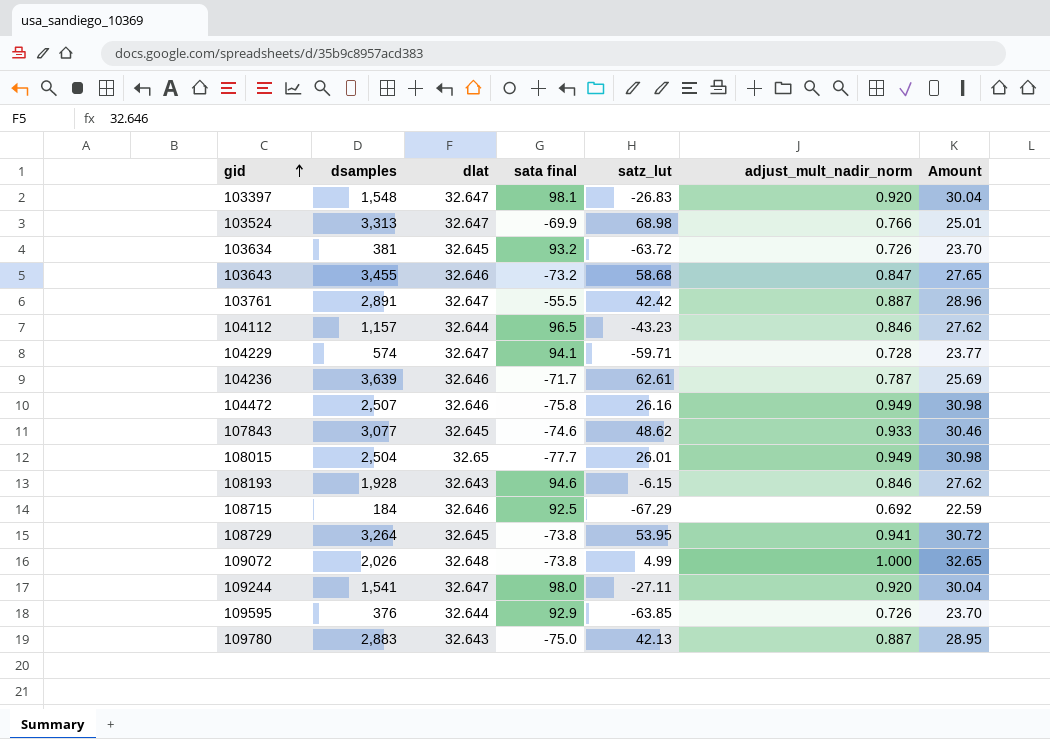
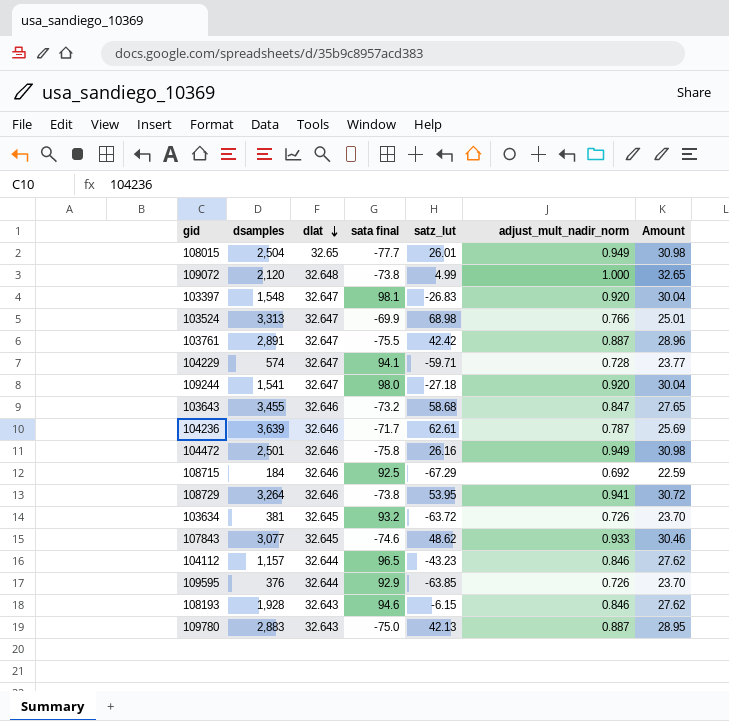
row order: gid ascending -> dlat descending
109072 | dsamples: 2,026 -> 2,120
103761 | sata final: -55.5 -> -75.5
109244 | satz_lut: -27.11 -> -27.18
104472 | dsamples: 2,507 -> 2,501
108729 | dlat: 32.645 -> 32.646

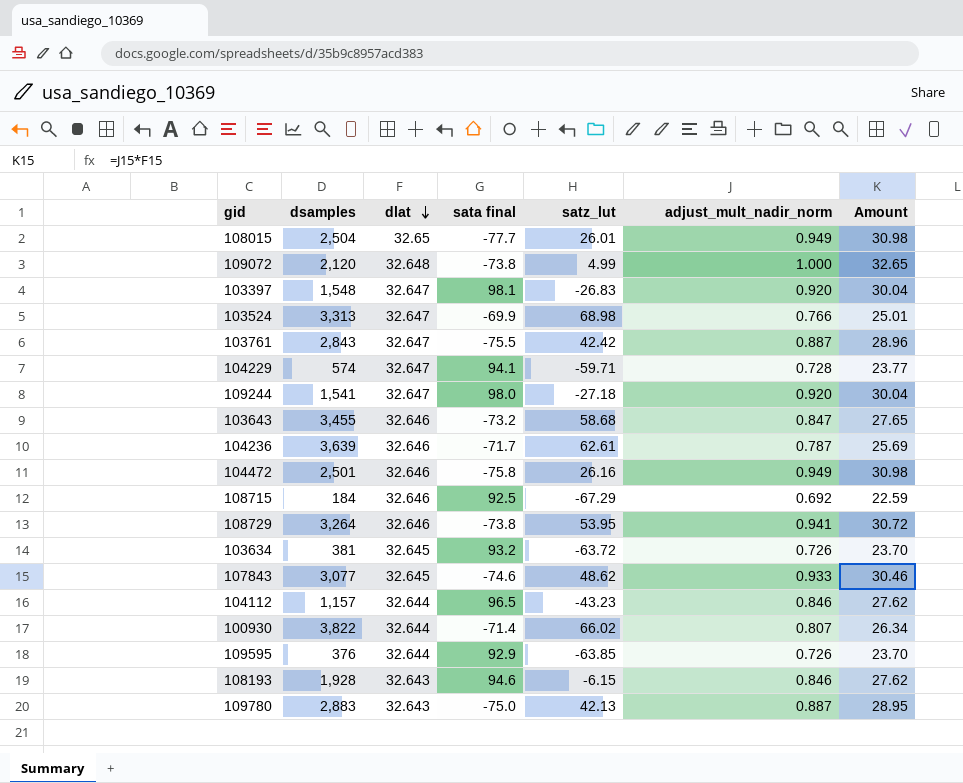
103761 | dsamples: 2,891 -> 2,843
row 100930: none -> 3,822 | 32.644 | -71.4 | 66.02 | 0.807 | 26.34

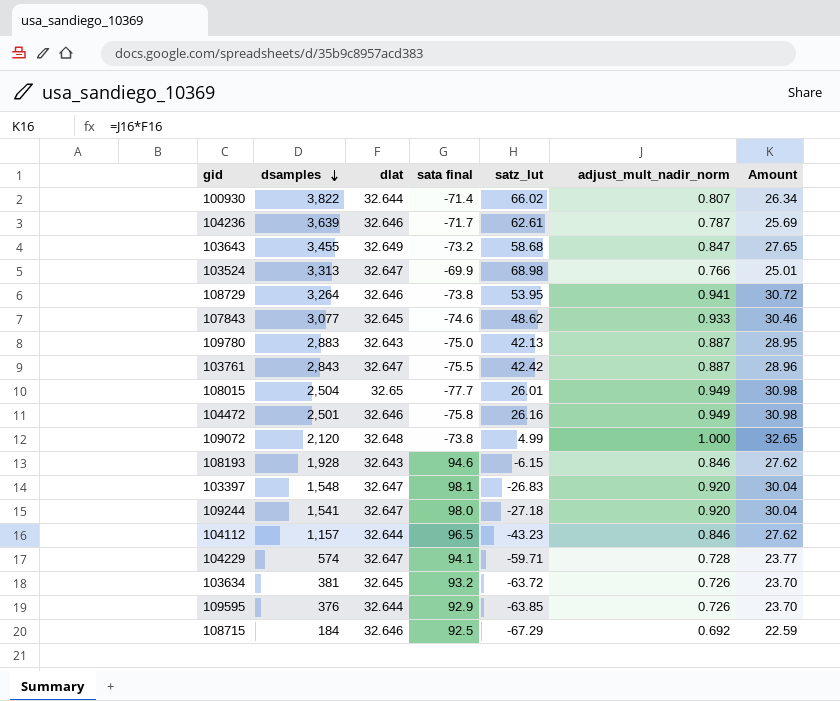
row order: dlat descending -> dsamples descending
103643 | dlat: 32.646 -> 32.649

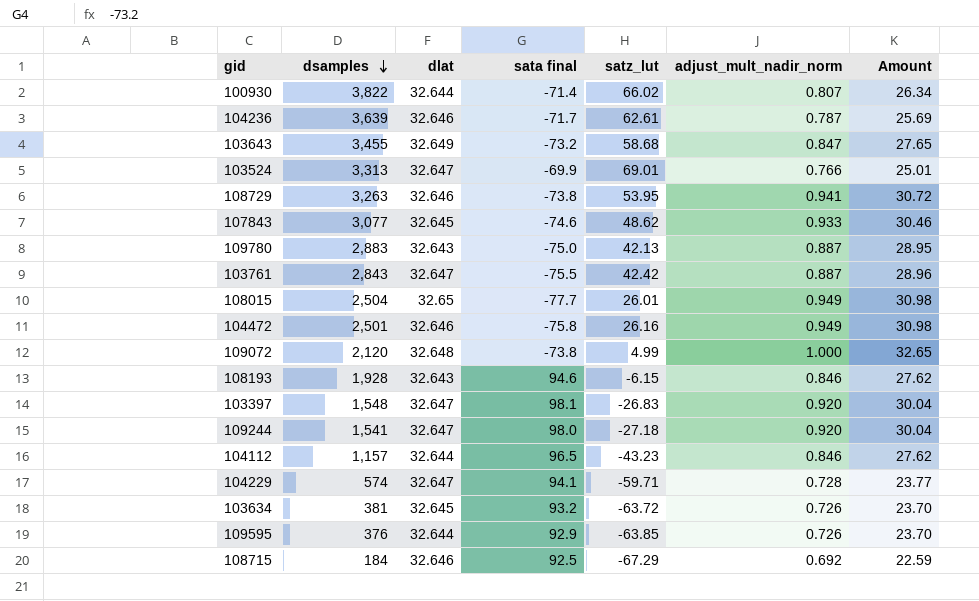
103524 | satz_lut: 68.98 -> 69.01
108729 | dsamples: 3,264 -> 3,263

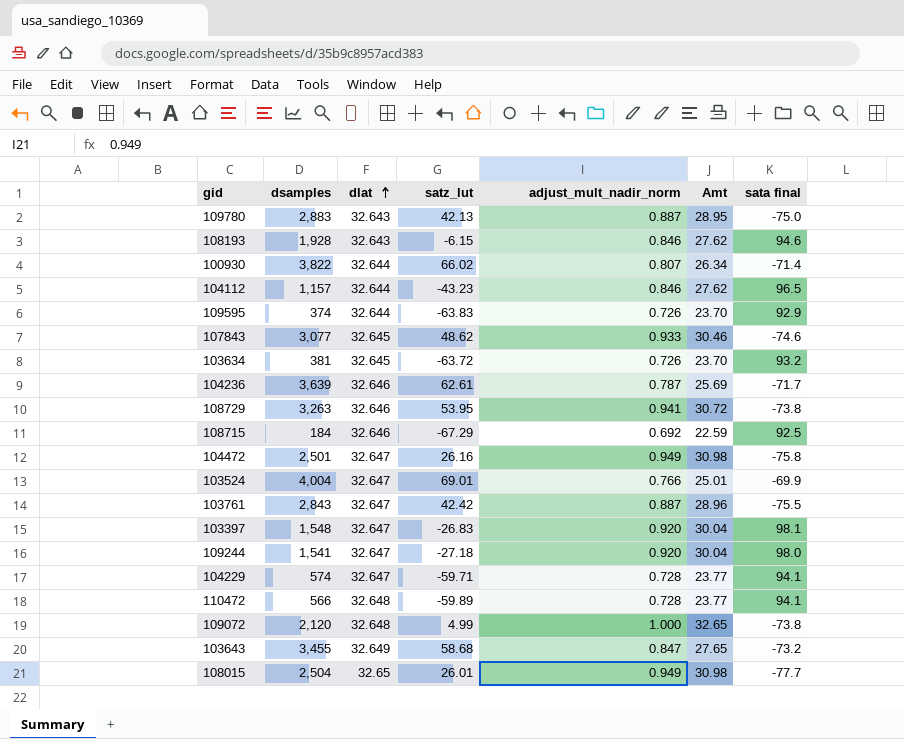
row order: dsamples descending -> dlat ascending
column name: Amount -> Amt
column sata final | position: 4 -> 7
109595 | dsamples: 376 -> 374
109595 | satz_lut: -63.85 -> -63.83
104472 | dlat: 32.646 -> 32.647
103524 | dsamples: 3,313 -> 4,004
row 110472: none -> 566 | 32.648 | -59.89 | 0.728 | 23.77 | 94.1

